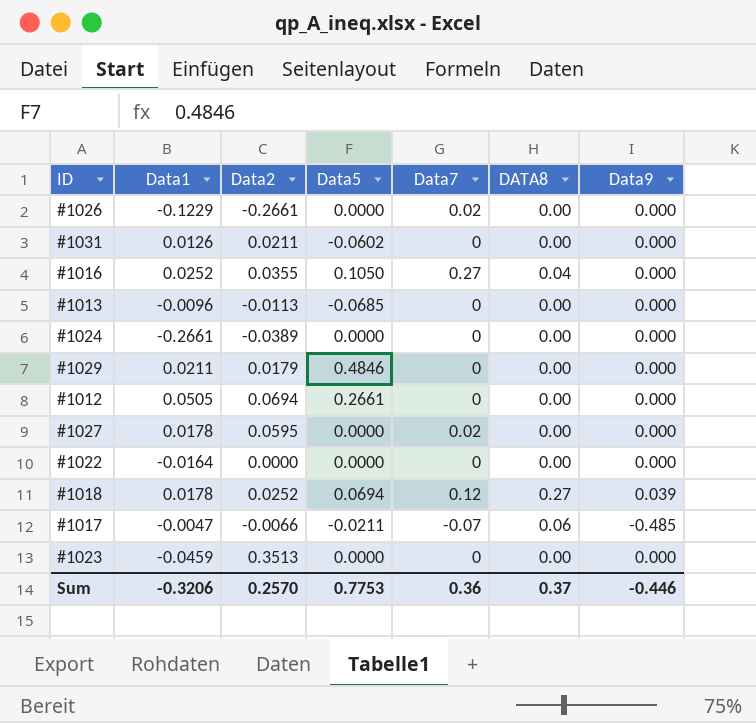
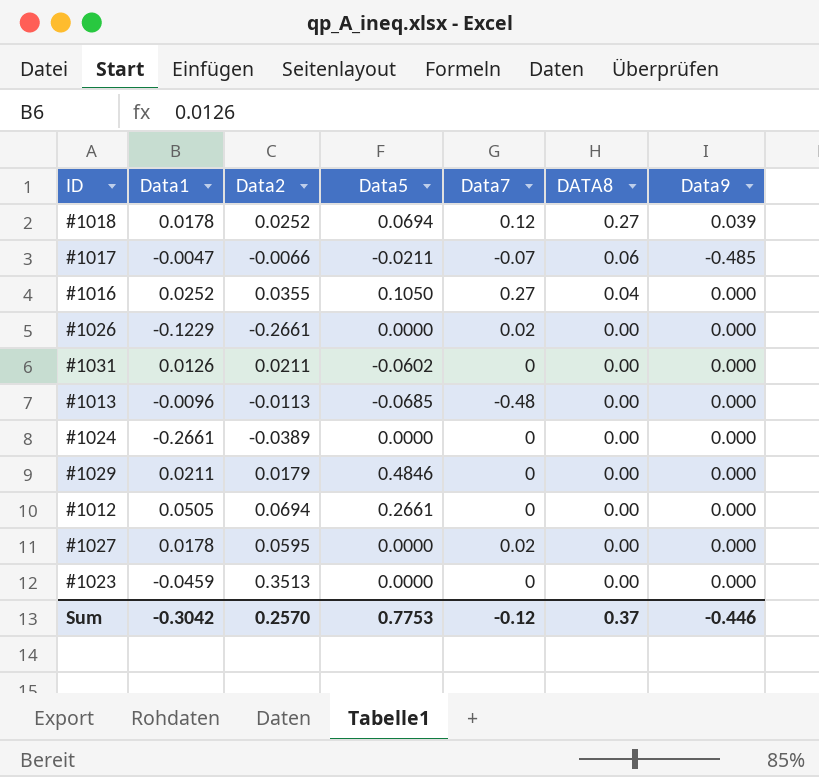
row order: none -> DATA8 descending
row #1022: -0.0164 | 0.0000 | 0.0000 | 0 | 0.00 | 0.000 -> none
#1013 | Data7: 0 -> -0.48
Sum | Data1: -0.3206 -> -0.3042
Sum | Data7: 0.36 -> -0.12

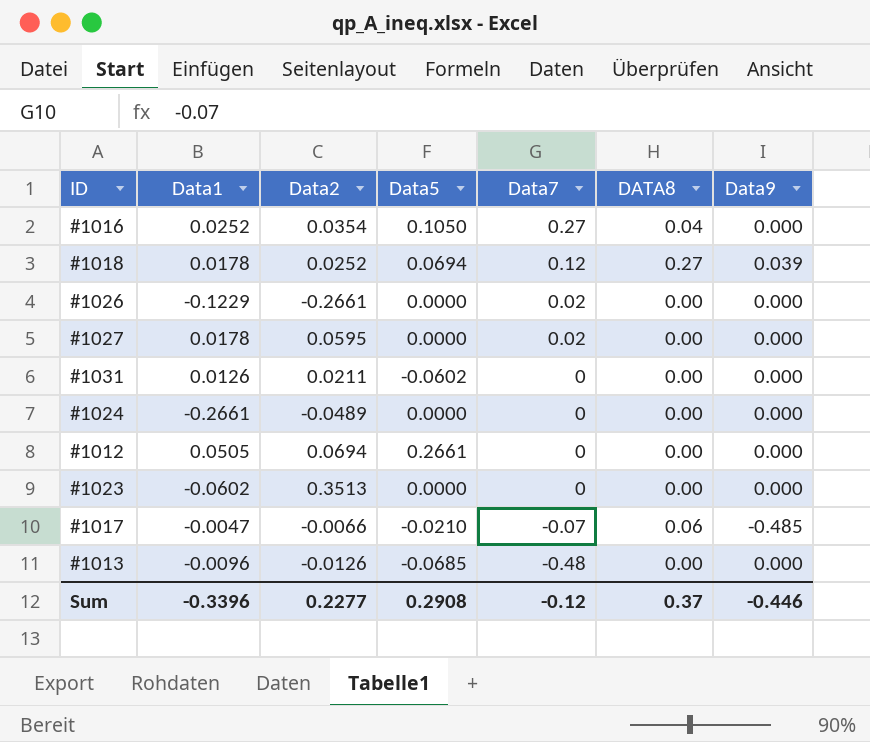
row order: DATA8 descending -> Data7 descending
row #1029: 0.0211 | 0.0179 | 0.4846 | 0 | 0.00 | 0.000 -> none
#1016 | Data2: 0.0355 -> 0.0354
#1024 | Data2: -0.0389 -> -0.0489
#1023 | Data1: -0.0459 -> -0.0602
#1017 | Data5: -0.0211 -> -0.0210
#1013 | Data2: -0.0113 -> -0.0126
Sum | Data1: -0.3042 -> -0.3396
Sum | Data2: 0.2570 -> 0.2277
Sum | Data5: 0.7753 -> 0.2908

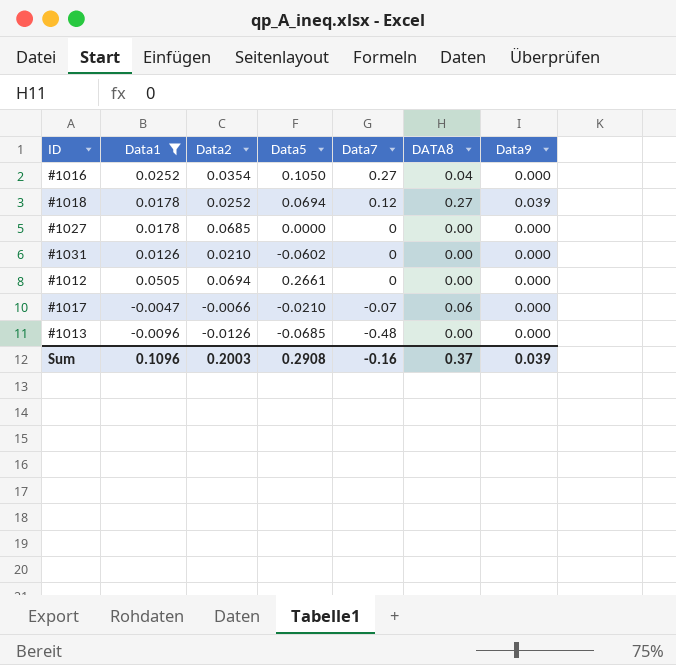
filter: none -> Data1 >= -0.0096
#1027 | Data2: 0.0595 -> 0.0685
#1027 | Data7: 0.02 -> 0
#1031 | Data2: 0.0211 -> 0.0210
#1017 | Data9: -0.485 -> 0.000
Sum | Data1: -0.3396 -> 0.1096
Sum | Data2: 0.2277 -> 0.2003
Sum | Data7: -0.12 -> -0.16
Sum | Data9: -0.446 -> 0.039

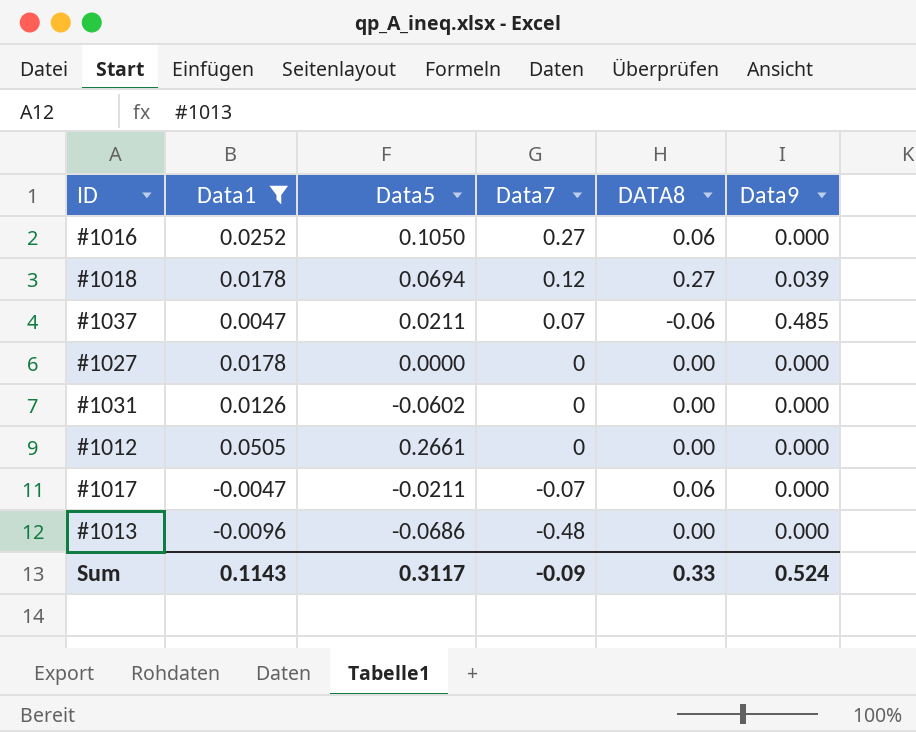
column Data2 | position: 3 -> none
#1016 | DATA8: 0.04 -> 0.06
row #1037: none -> 0.0047 | 0.0211 | 0.07 | -0.06 | 0.485
#1017 | Data5: -0.0210 -> -0.0211
#1013 | Data5: -0.0685 -> -0.0686
Sum | Data1: 0.1096 -> 0.1143
Sum | Data5: 0.2908 -> 0.3117
Sum | Data7: -0.16 -> -0.09
Sum | DATA8: 0.37 -> 0.33
Sum | Data9: 0.039 -> 0.524

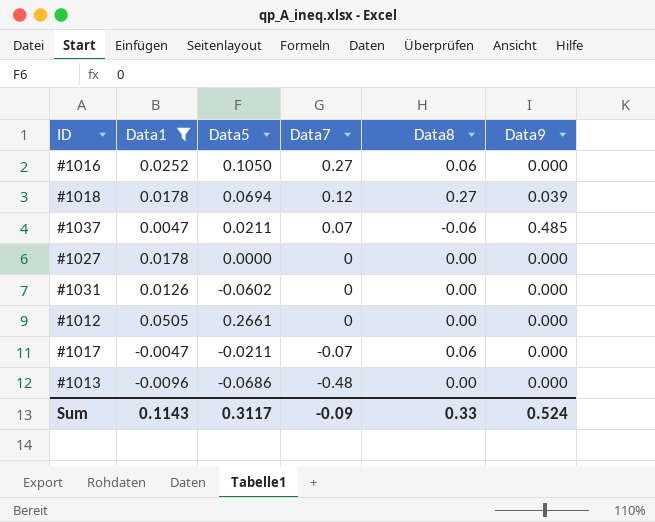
column name: DATA8 -> Data8

